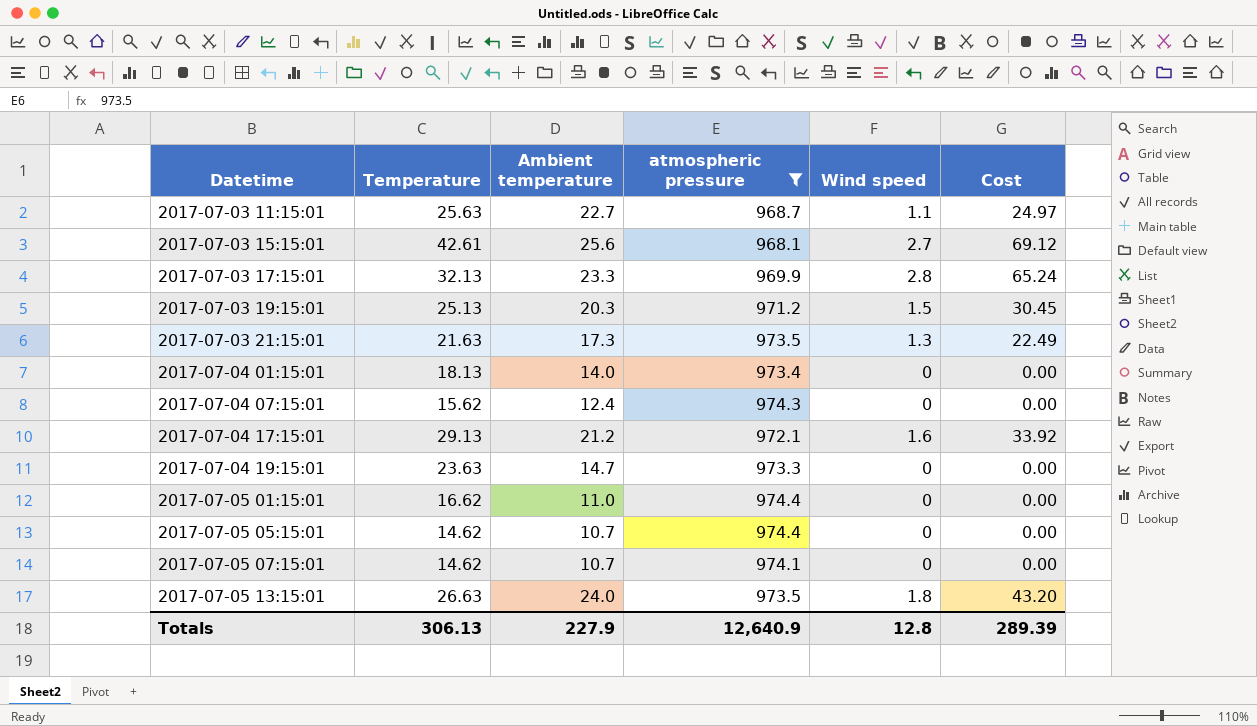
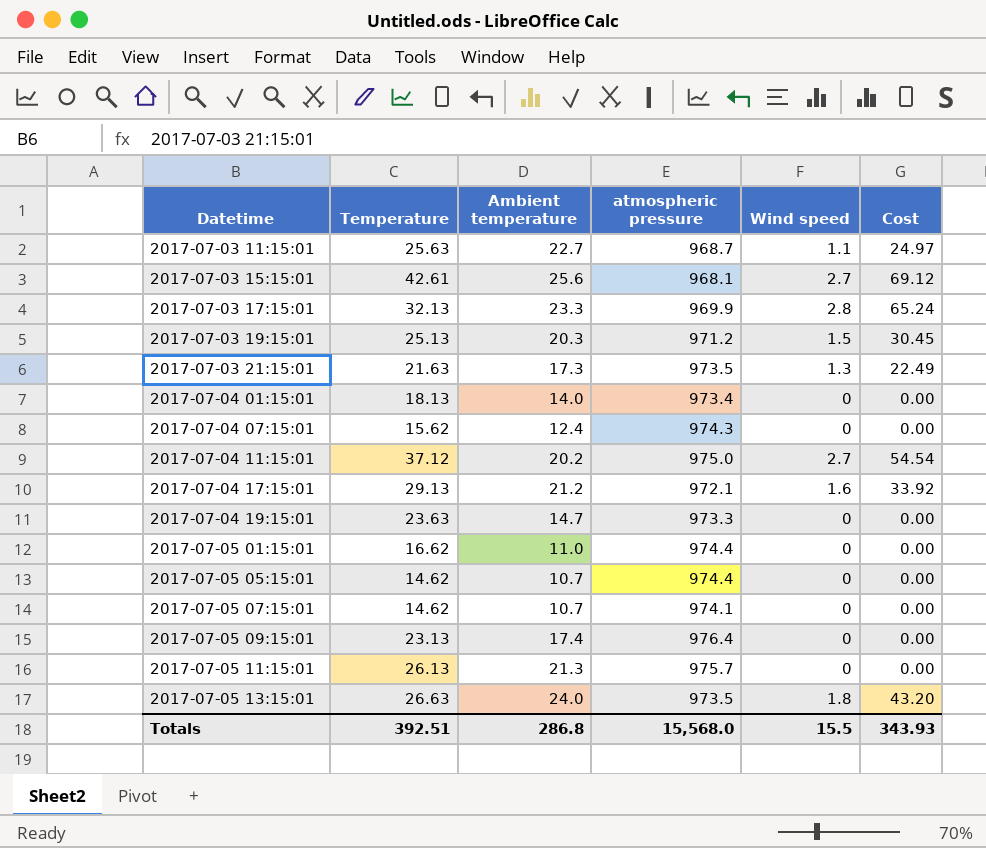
filter: atmospheric pressure <= 974.4 -> none
Totals | Temperature: 306.13 -> 392.51
Totals | Ambient temperature: 227.9 -> 286.8
Totals | atmospheric pressure: 12,640.9 -> 15,568.0
Totals | Wind speed: 12.8 -> 15.5
Totals | Cost: 289.39 -> 343.93

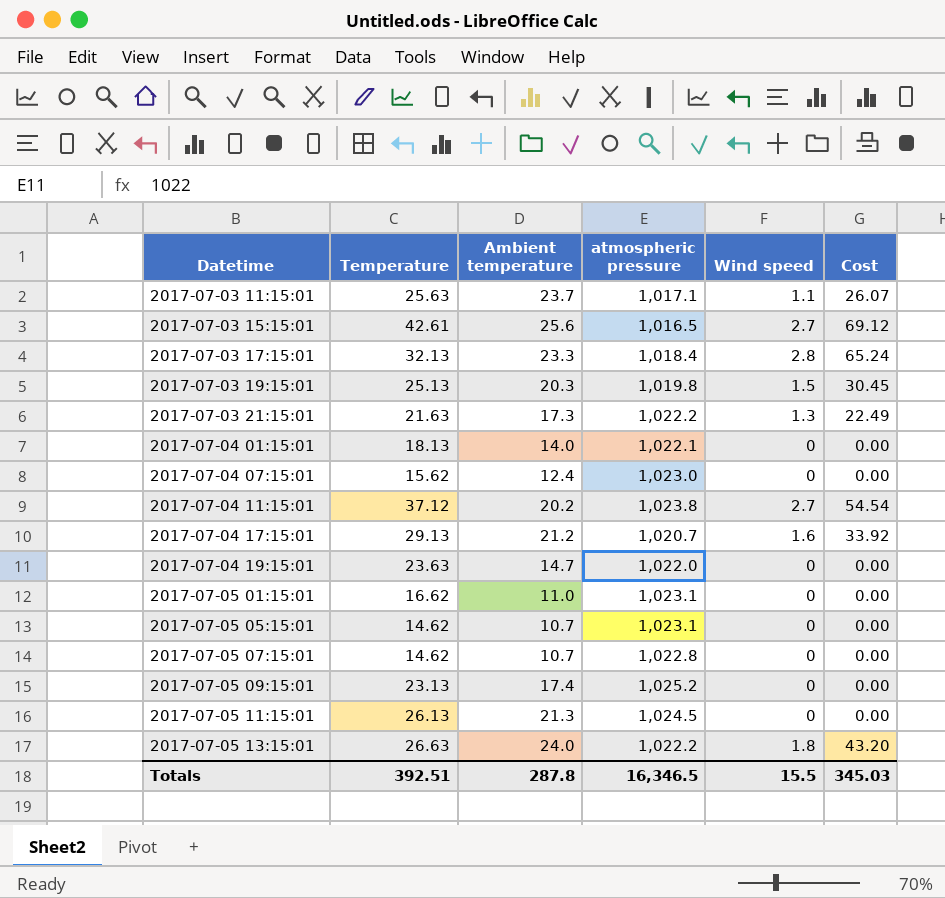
2017-07-03 11:15:01 | Ambient temperature: 22.7 -> 23.7
2017-07-03 11:15:01 | atmospheric pressure: 968.7 -> 1,017.1
2017-07-03 11:15:01 | Cost: 24.97 -> 26.07
2017-07-03 15:15:01 | atmospheric pressure: 968.1 -> 1,016.5
2017-07-03 17:15:01 | atmospheric pressure: 969.9 -> 1,018.4
2017-07-03 19:15:01 | atmospheric pressure: 971.2 -> 1,019.8
2017-07-03 21:15:01 | atmospheric pressure: 973.5 -> 1,022.2
2017-07-04 01:15:01 | atmospheric pressure: 973.4 -> 1,022.1
2017-07-04 07:15:01 | atmospheric pressure: 974.3 -> 1,023.0
2017-07-04 11:15:01 | atmospheric pressure: 975.0 -> 1,023.8
2017-07-04 17:15:01 | atmospheric pressure: 972.1 -> 1,020.7
2017-07-04 19:15:01 | atmospheric pressure: 973.3 -> 1,022.0
2017-07-05 01:15:01 | atmospheric pressure: 974.4 -> 1,023.1
2017-07-05 05:15:01 | atmospheric pressure: 974.4 -> 1,023.1
2017-07-05 07:15:01 | atmospheric pressure: 974.1 -> 1,022.8
2017-07-05 09:15:01 | atmospheric pressure: 976.4 -> 1,025.2
2017-07-05 11:15:01 | atmospheric pressure: 975.7 -> 1,024.5
2017-07-05 13:15:01 | atmospheric pressure: 973.5 -> 1,022.2
Totals | Ambient temperature: 286.8 -> 287.8
Totals | atmospheric pressure: 15,568.0 -> 16,346.5
Totals | Cost: 343.93 -> 345.03

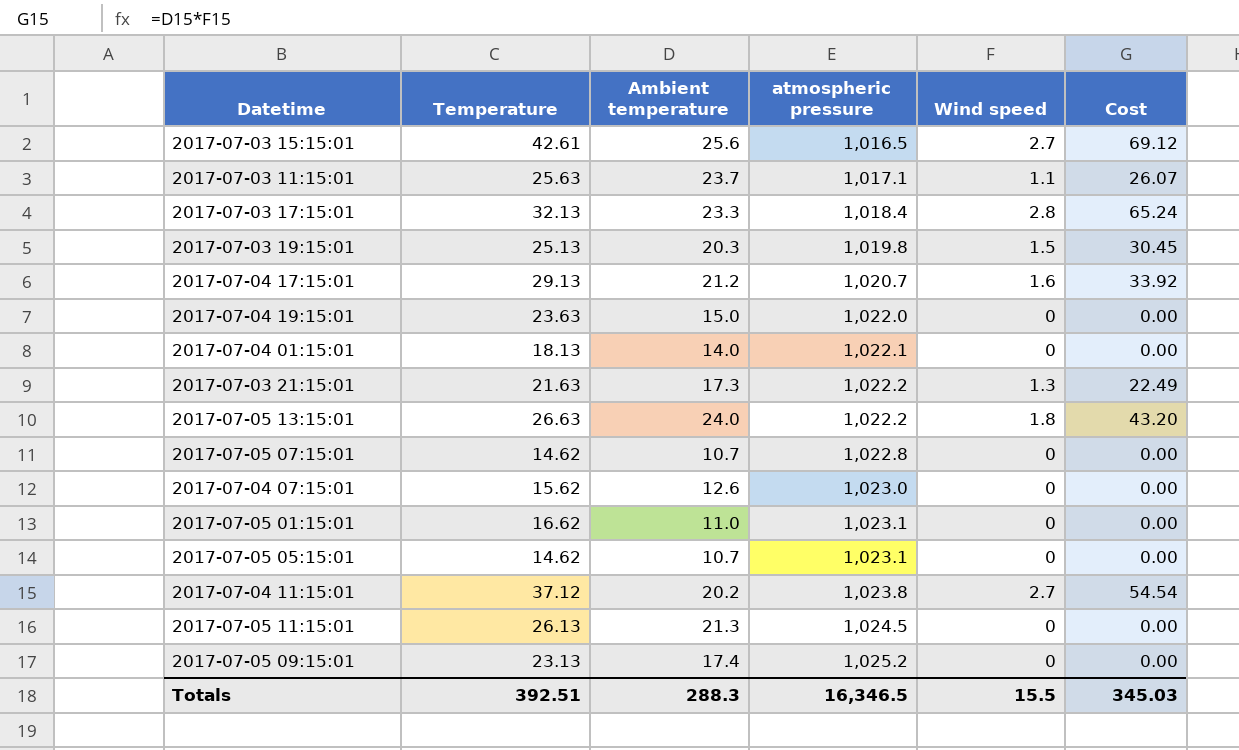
row order: Datetime ascending -> atmospheric pressure ascending
2017-07-04 19:15:01 | Ambient temperature: 14.7 -> 15.0
2017-07-04 07:15:01 | Ambient temperature: 12.4 -> 12.6
Totals | Ambient temperature: 287.8 -> 288.3

